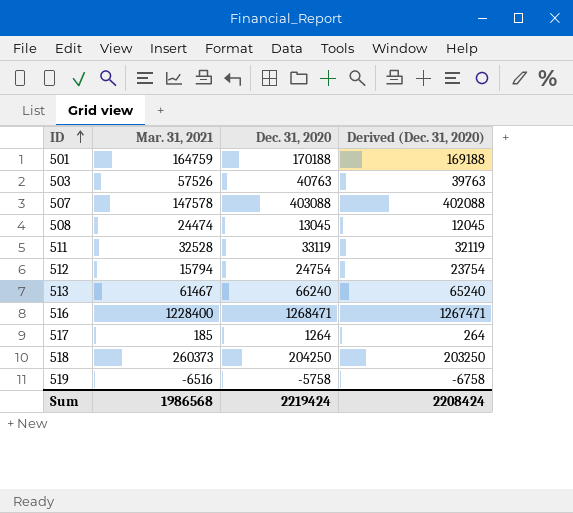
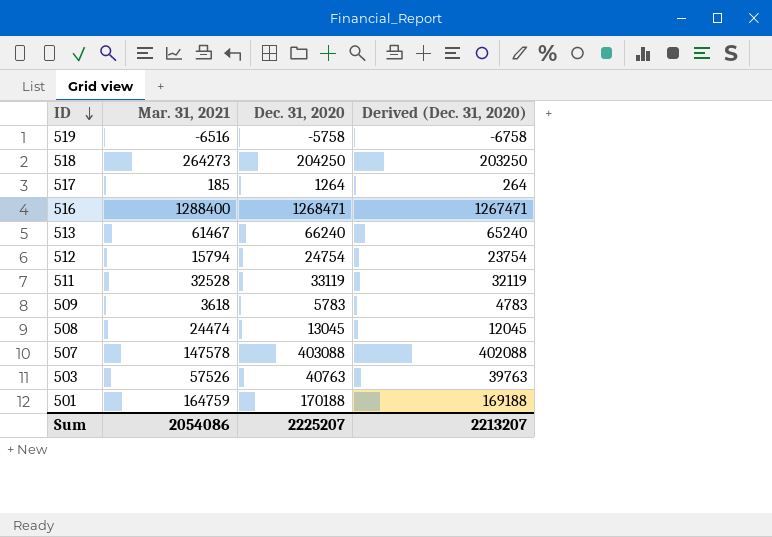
row order: ID ascending -> ID descending
518 | Mar. 31, 2021: 260373 -> 264273
516 | Mar. 31, 2021: 1228400 -> 1288400
row 509: none -> 3618 | 5783 | 4783
Sum | Mar. 31, 2021: 1986568 -> 2054086
Sum | Dec. 31, 2020: 2219424 -> 2225207
Sum | Derived (Dec. 31, 2020): 2208424 -> 2213207

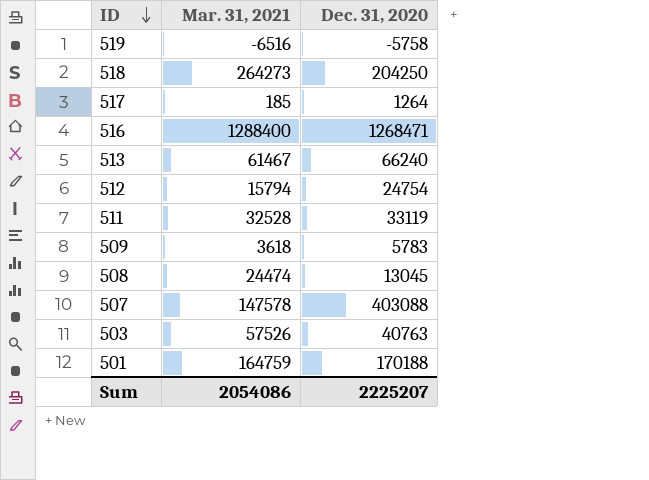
column Derived (Dec. 31, 2020) | formula: [Dec. 31, 2020] - 1000 -> none

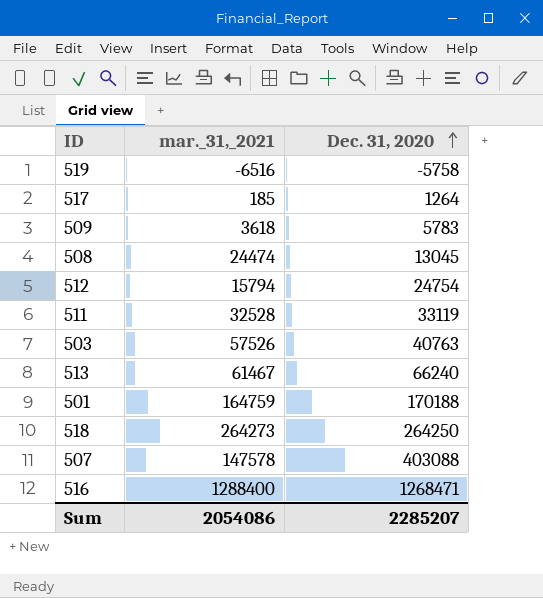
row order: ID descending -> Dec. 31, 2020 ascending
column name: Mar. 31, 2021 -> mar._31,_2021
518 | Dec. 31, 2020: 204250 -> 264250
Sum | Dec. 31, 2020: 2225207 -> 2285207

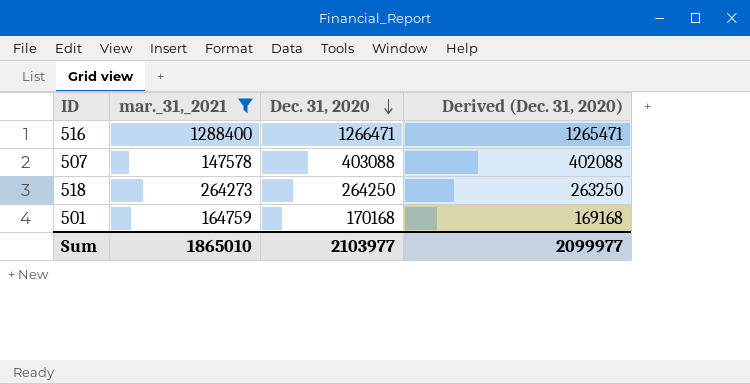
filter: none -> mar._31,_2021 >= 147578
row order: Dec. 31, 2020 ascending -> Dec. 31, 2020 descending
column Derived (Dec. 31, 2020) | formula: none -> [Dec. 31, 2020] - 1000
516 | Dec. 31, 2020: 1268471 -> 1266471
501 | Dec. 31, 2020: 170188 -> 170168
Sum | mar._31,_2021: 2054086 -> 1865010
Sum | Dec. 31, 2020: 2285207 -> 2103977

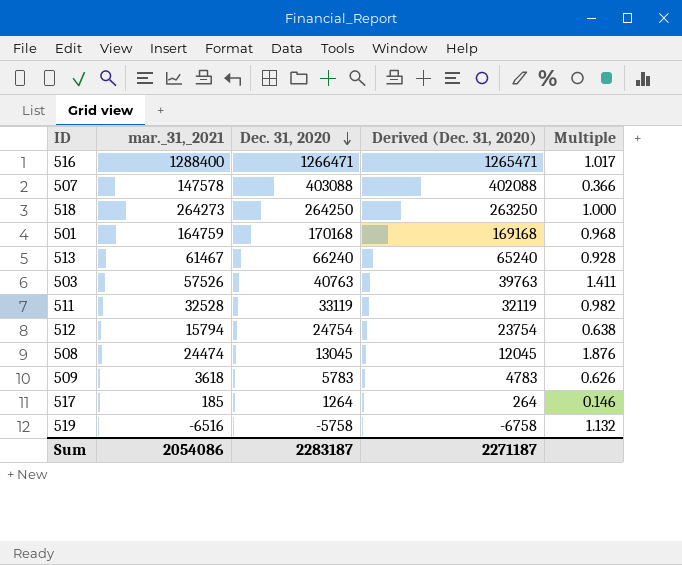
filter: mar._31,_2021 >= 147578 -> none
column Multiple | formula: none -> [mar._31,_2021] / [Dec. 31, 2020]
Sum | mar._31,_2021: 1865010 -> 2054086
Sum | Dec. 31, 2020: 2103977 -> 2283187
Sum | Derived (Dec. 31, 2020): 2099977 -> 2271187

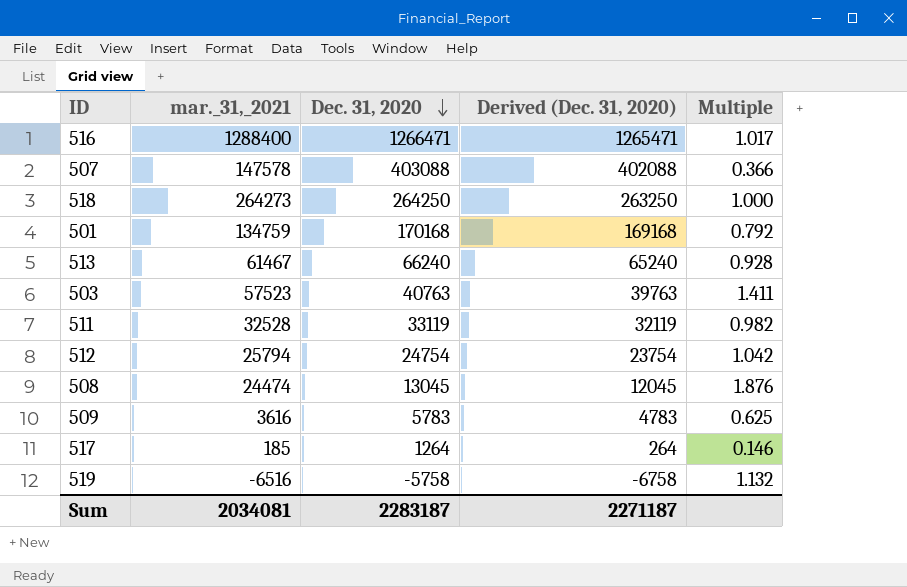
501 | mar._31,_2021: 164759 -> 134759
501 | Multiple: 0.968 -> 0.792
503 | mar._31,_2021: 57526 -> 57523
512 | mar._31,_2021: 15794 -> 25794
512 | Multiple: 0.638 -> 1.042
509 | mar._31,_2021: 3618 -> 3616
509 | Multiple: 0.626 -> 0.625
Sum | mar._31,_2021: 2054086 -> 2034081

